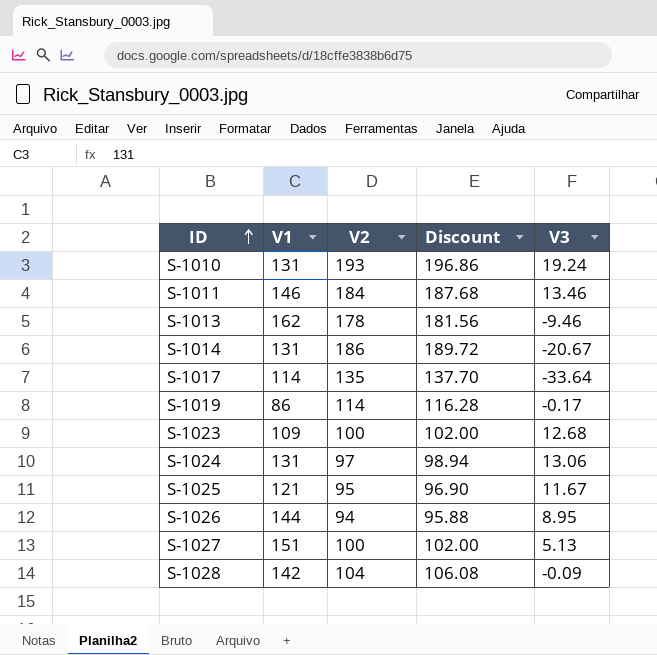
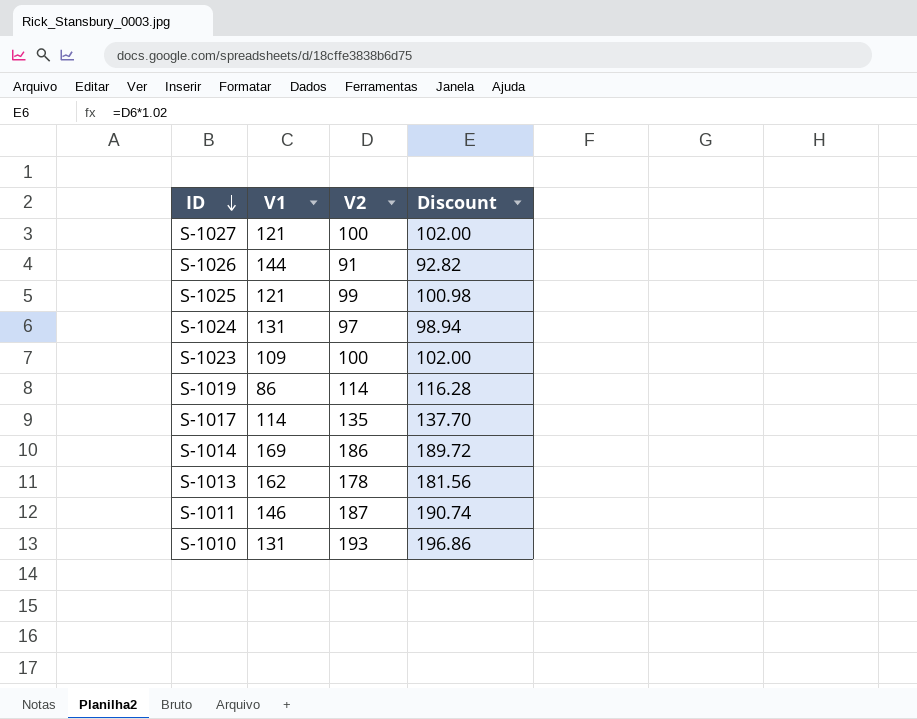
row order: ID ascending -> ID descending
column V3 | position: 5 -> none
row S-1028: 142 | 104 | 106.08 | -0.09 -> none
S-1027 | V1: 151 -> 121
S-1026 | V2: 94 -> 91
S-1026 | Discount: 95.88 -> 92.82
S-1025 | V2: 95 -> 99
S-1025 | Discount: 96.90 -> 100.98
S-1014 | V1: 131 -> 169
S-1011 | V2: 184 -> 187
S-1011 | Discount: 187.68 -> 190.74

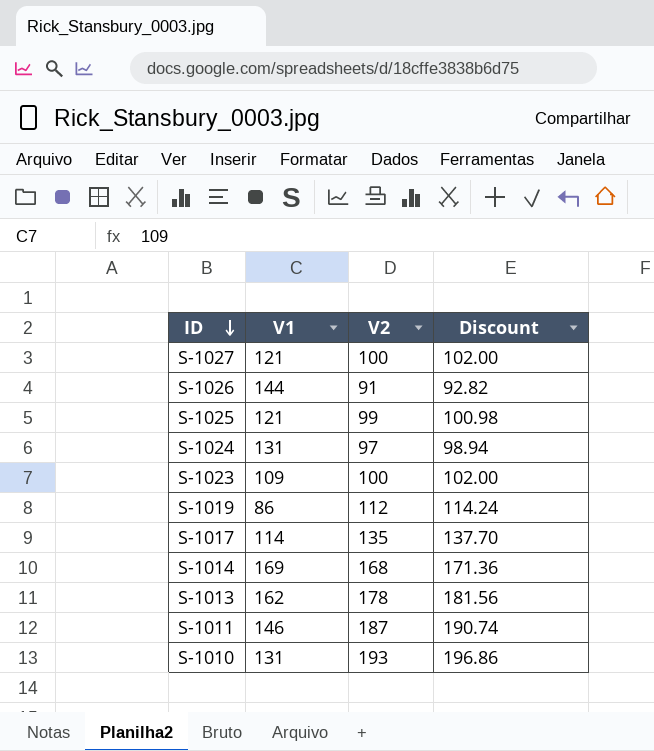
S-1019 | V2: 114 -> 112
S-1019 | Discount: 116.28 -> 114.24
S-1014 | V2: 186 -> 168
S-1014 | Discount: 189.72 -> 171.36

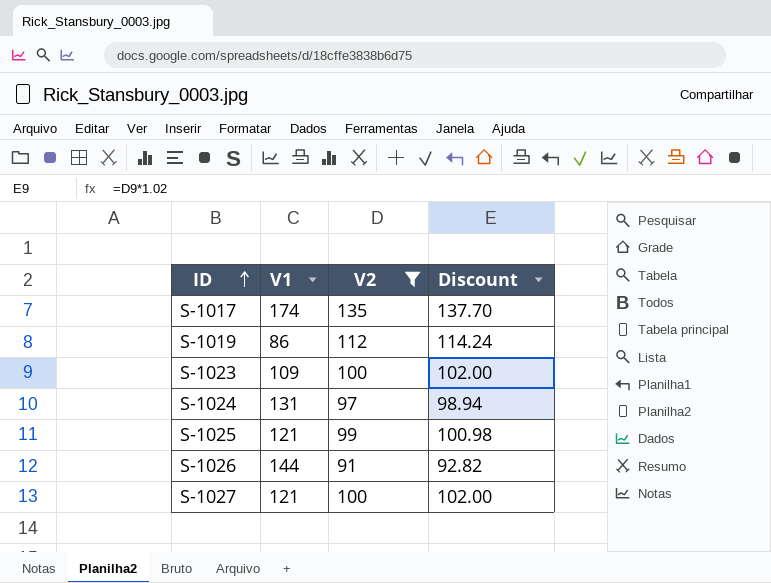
filter: none -> V2 <= 135
row order: ID descending -> ID ascending
S-1017 | V1: 114 -> 174

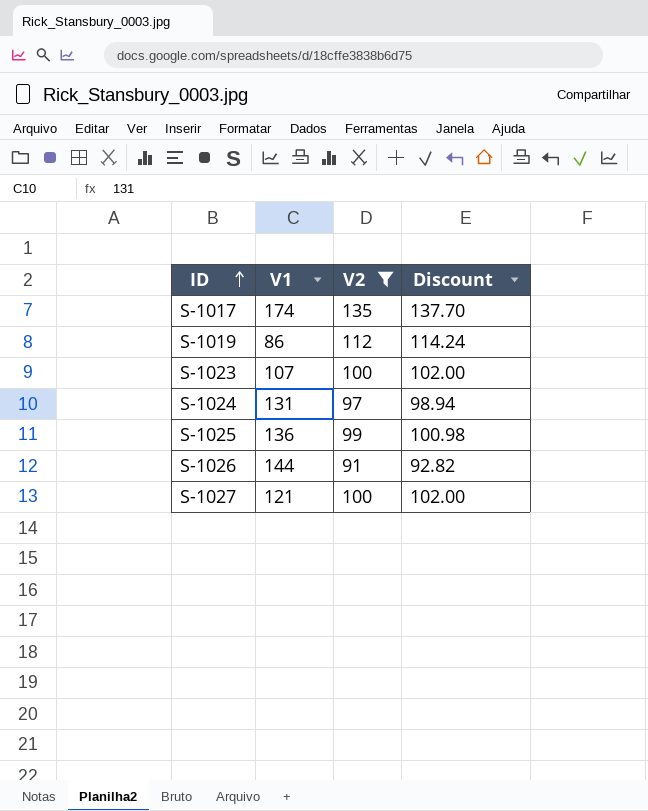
S-1023 | V1: 109 -> 107
S-1025 | V1: 121 -> 136

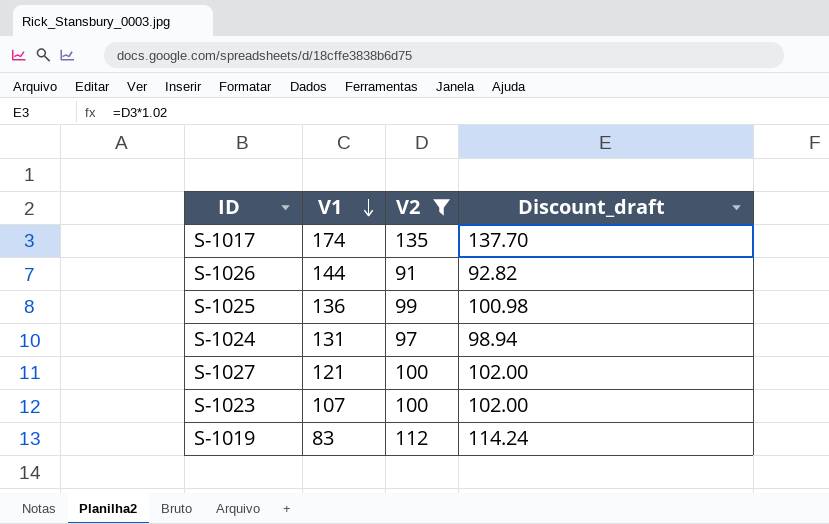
row order: ID ascending -> V1 descending
column name: Discount -> Discount_draft
S-1019 | V1: 86 -> 83

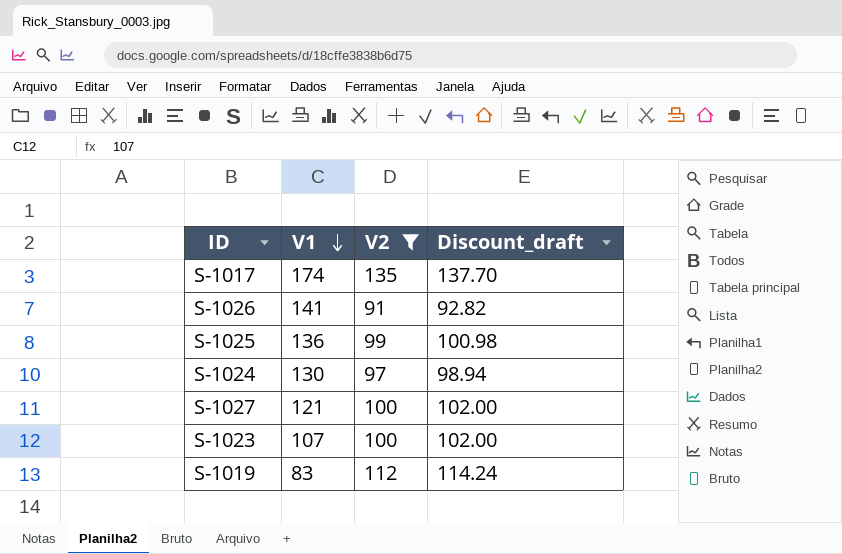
S-1026 | V1: 144 -> 141
S-1024 | V1: 131 -> 130

